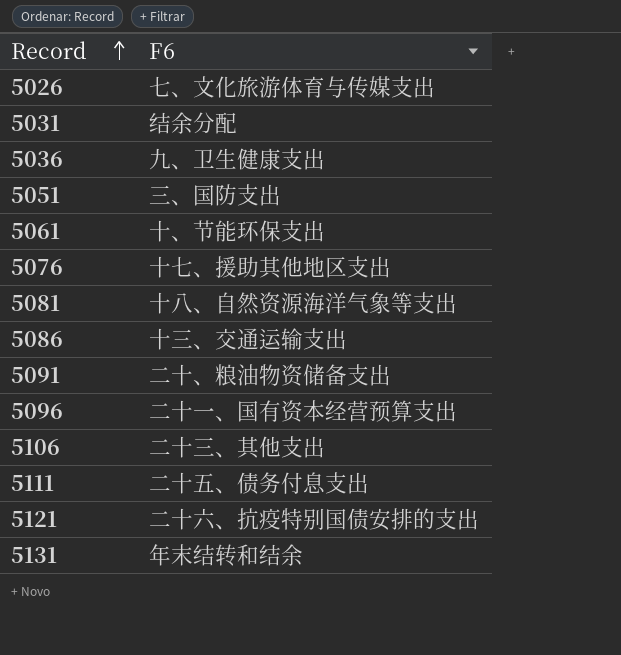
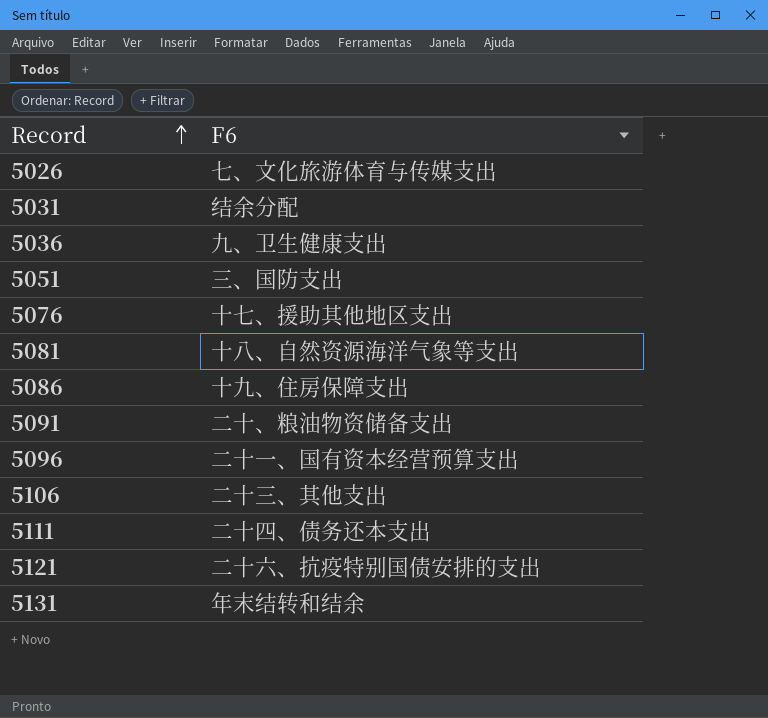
row 5061: 十、节能环保支出 -> none
5086 | F6: 十三、交通运输支出 -> 十九、住房保障支出
5111 | F6: 二十五、债务付息支出 -> 二十四、债务还本支出

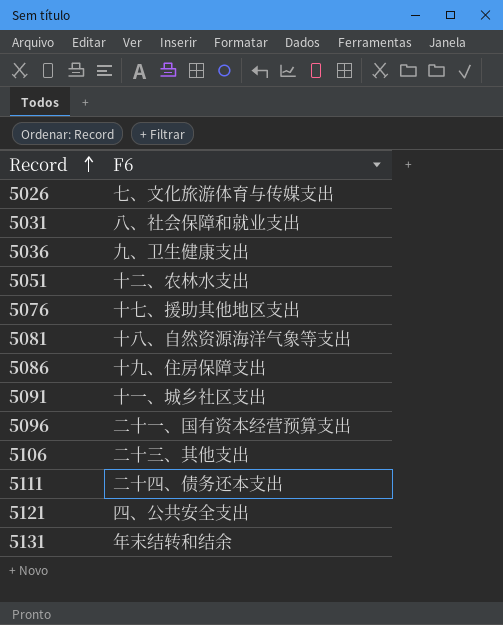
5031 | F6: 结余分配 -> 八、社会保障和就业支出
5051 | F6: 三、国防支出 -> 十二、农林水支出
5091 | F6: 二十、粮油物资储备支出 -> 十一、城乡社区支出
5121 | F6: 二十六、抗疫特别国债安排的支出 -> 四、公共安全支出

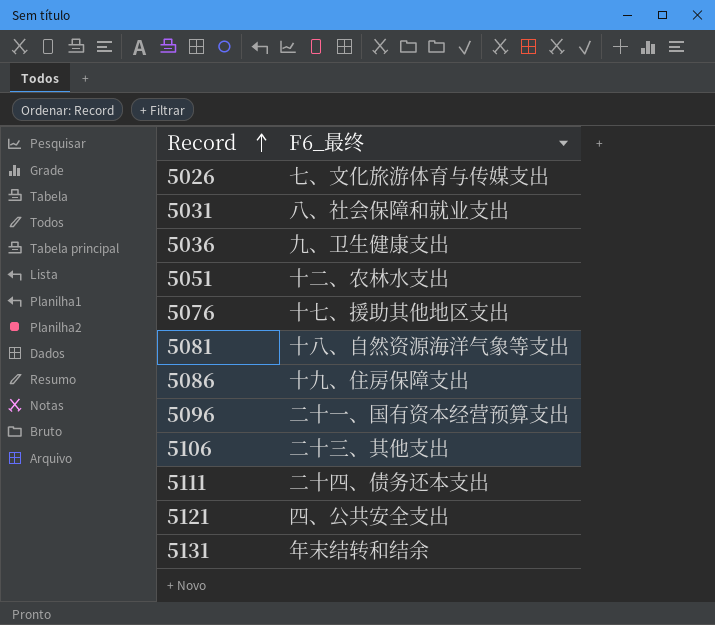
column name: F6 -> F6_最终
row 5091: 十一、城乡社区支出 -> none

